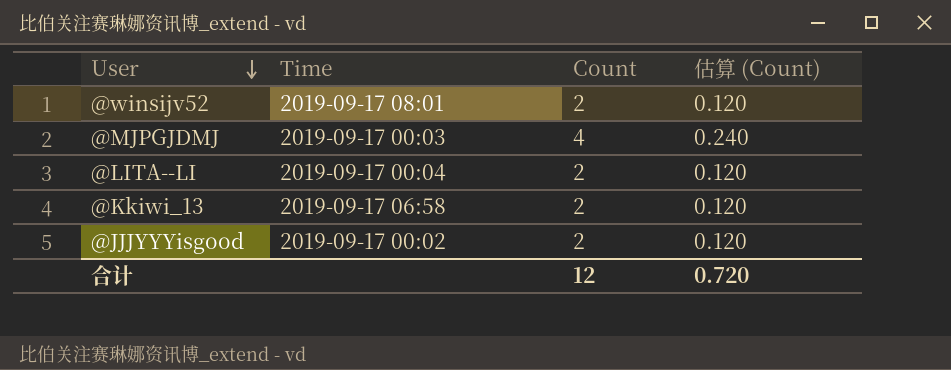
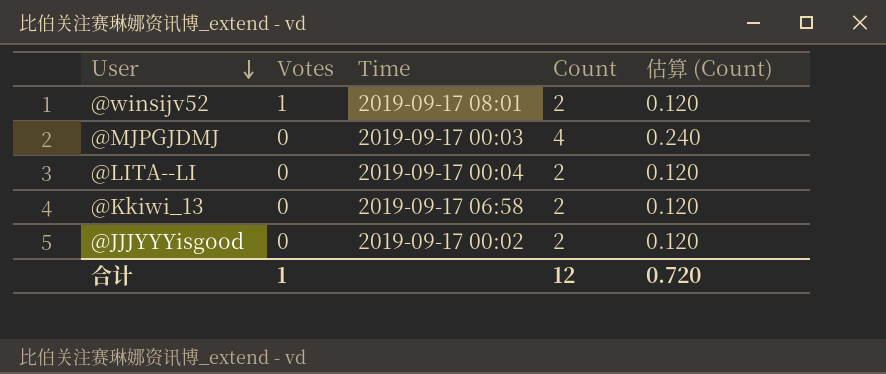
column Votes | position: none -> 2

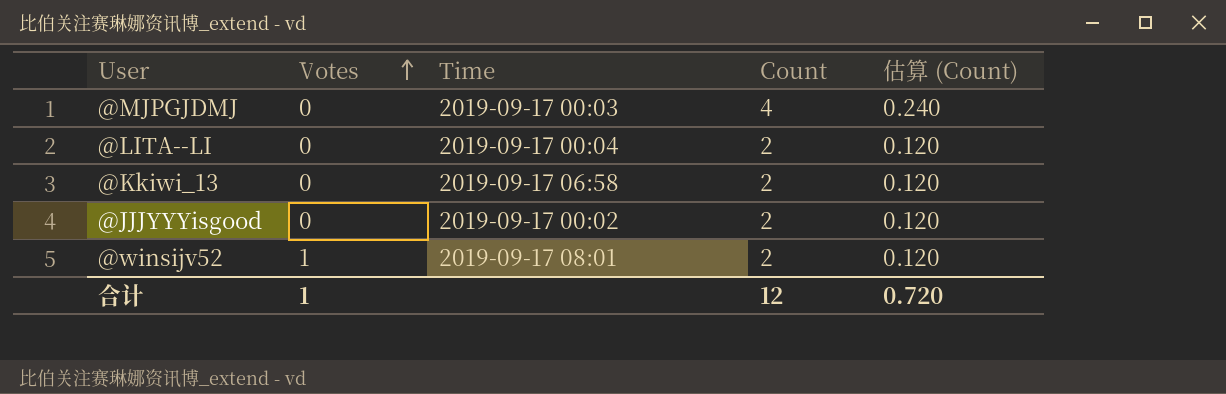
row order: User descending -> Votes ascending

